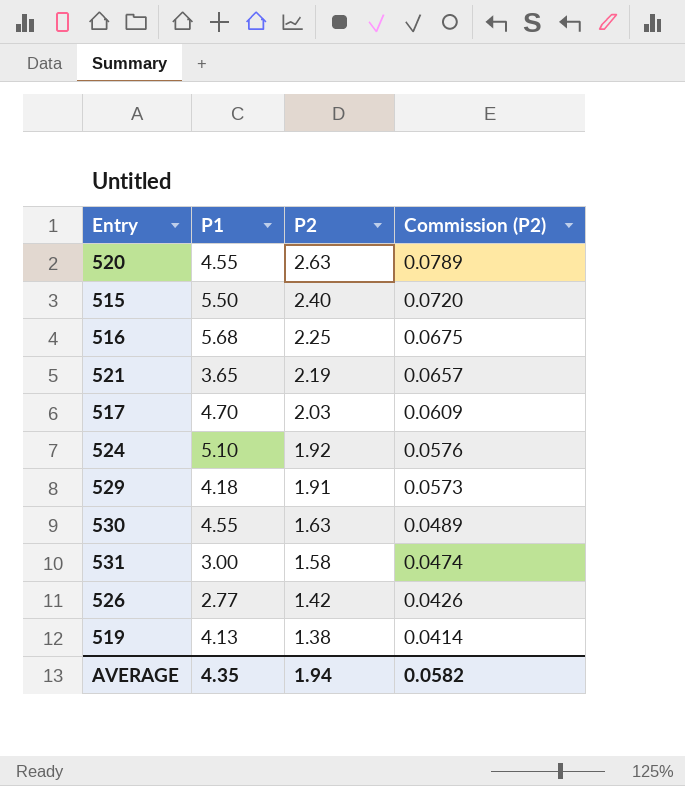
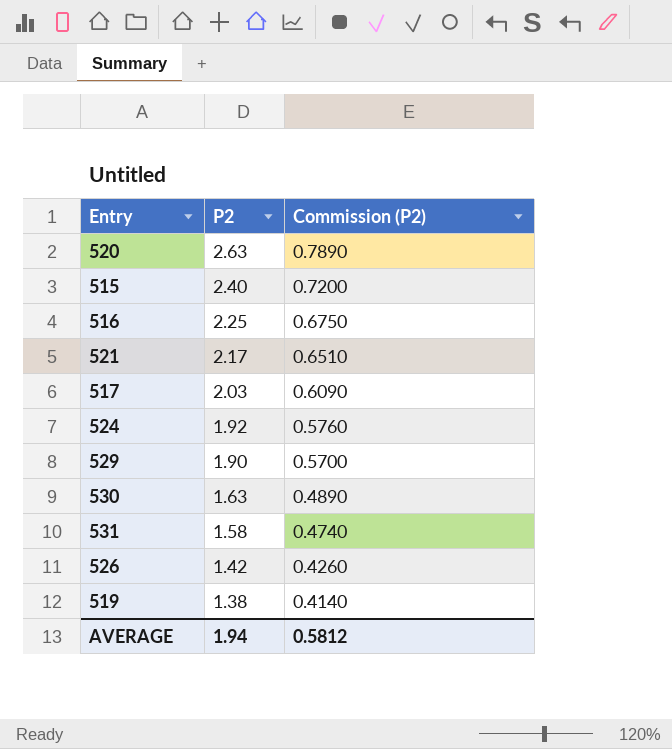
column P1 | position: 2 -> none
column Commission (P2) | formula: [P2] * 0.03 -> [P2] * 0.3
521 | P2: 2.19 -> 2.17
529 | P2: 1.91 -> 1.90
AVERAGE | Commission (P2): 0.0582 -> 0.5812

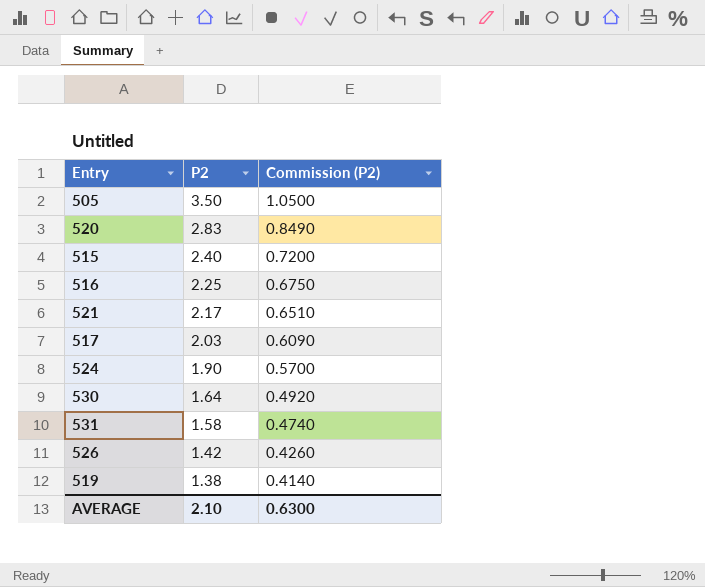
row 529: 1.90 | 0.5700 -> none
row 505: none -> 3.50 | 1.0500
520 | P2: 2.63 -> 2.83
520 | Commission (P2): 0.7890 -> 0.8490
524 | P2: 1.92 -> 1.90
524 | Commission (P2): 0.5760 -> 0.5700
530 | P2: 1.63 -> 1.64
530 | Commission (P2): 0.4890 -> 0.4920
AVERAGE | P2: 1.94 -> 2.10
AVERAGE | Commission (P2): 0.5812 -> 0.6300

